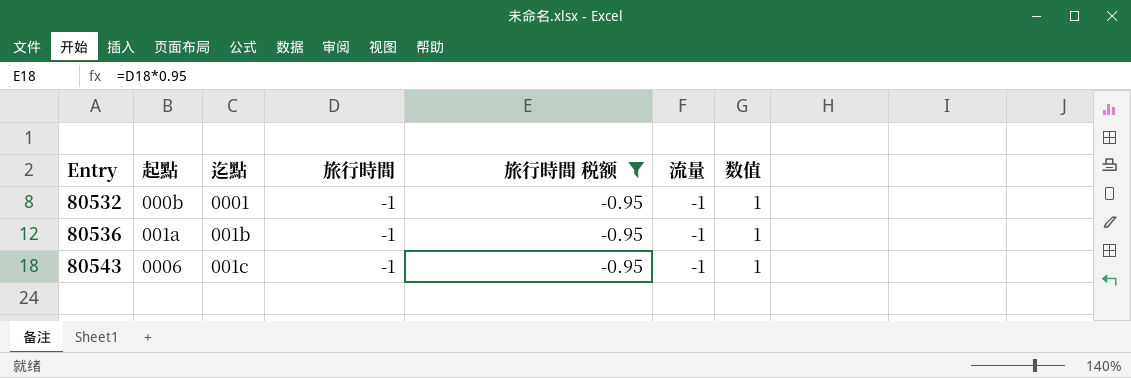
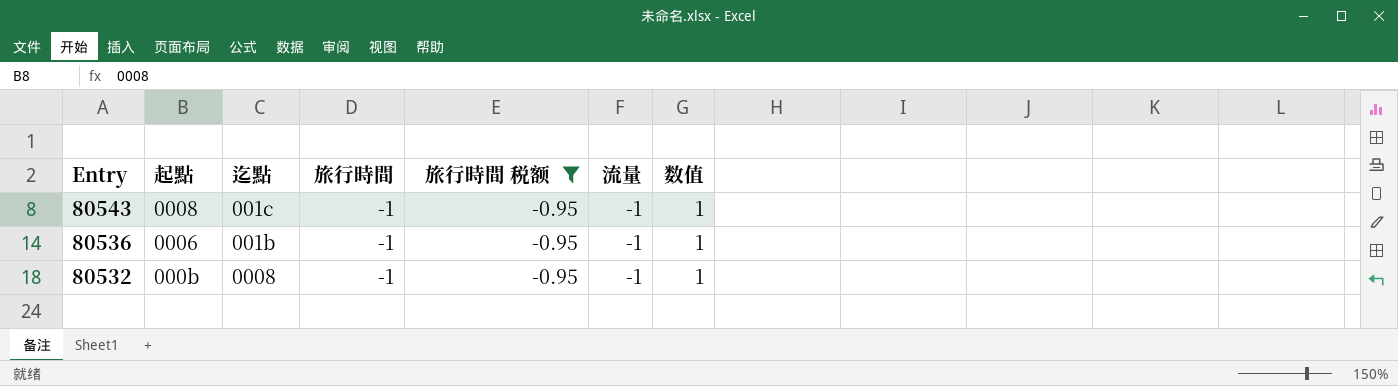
row order: Entry ascending -> Entry descending
80543 | 起點: 0006 -> 0008
80536 | 起點: 001a -> 0006
80532 | 迄點: 0001 -> 0008

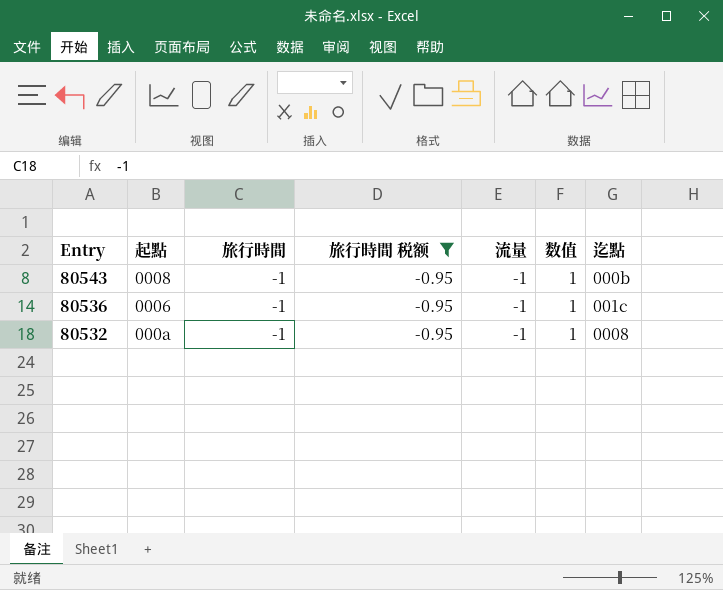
column 迄點 | position: 3 -> 7
80543 | 迄點: 001c -> 000b
80536 | 迄點: 001b -> 001c
80532 | 起點: 000b -> 000a

